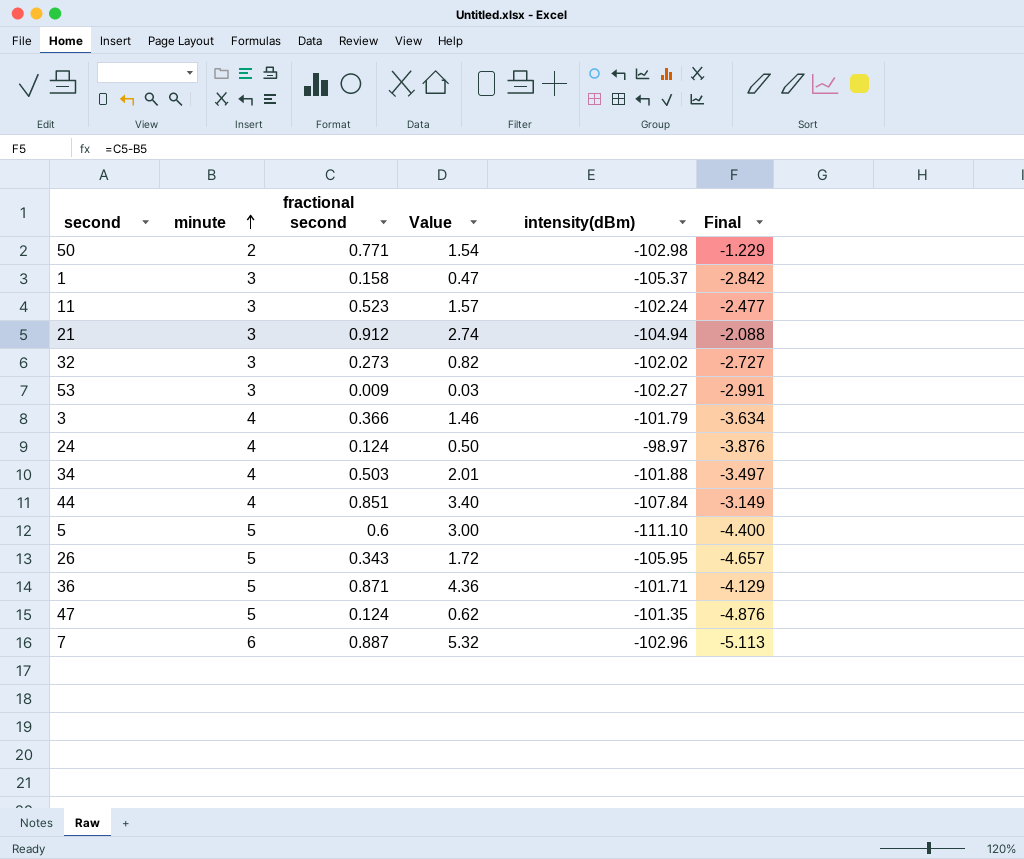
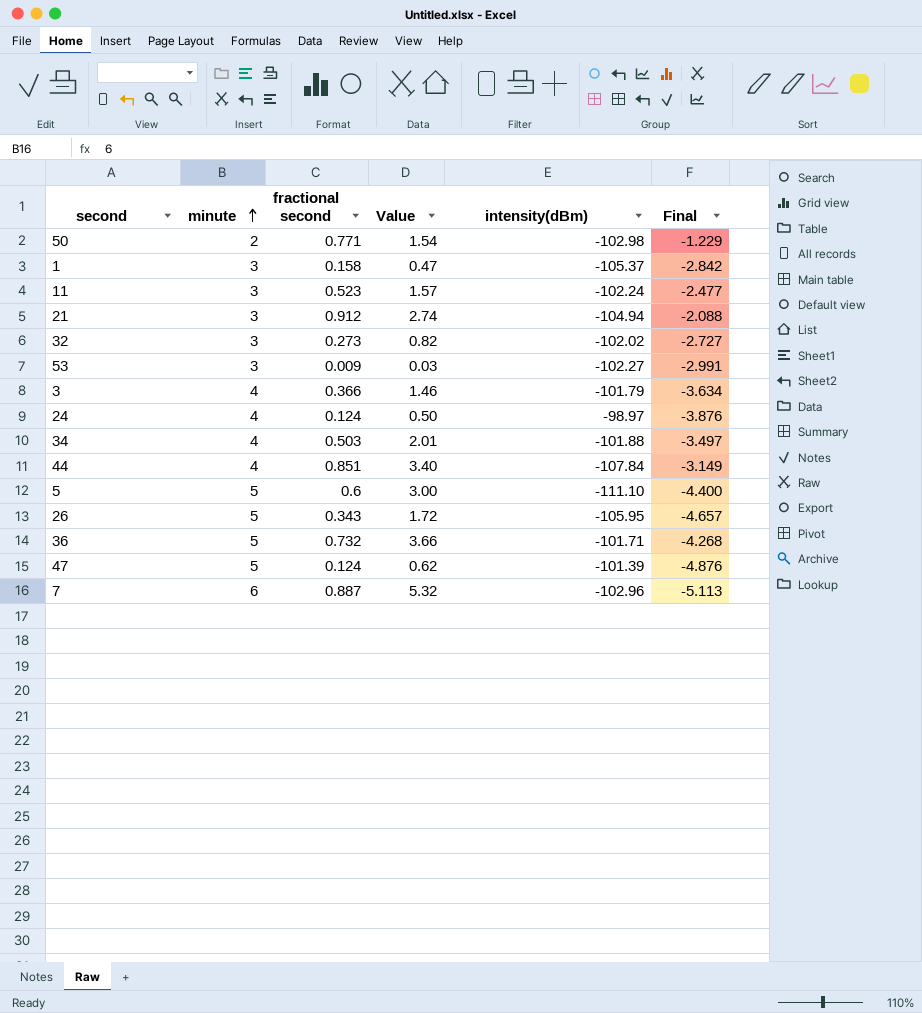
36 | fractional second: 0.871 -> 0.732
36 | Value: 4.36 -> 3.66
36 | Final: -4.129 -> -4.268
47 | intensity(dBm): -101.35 -> -101.39

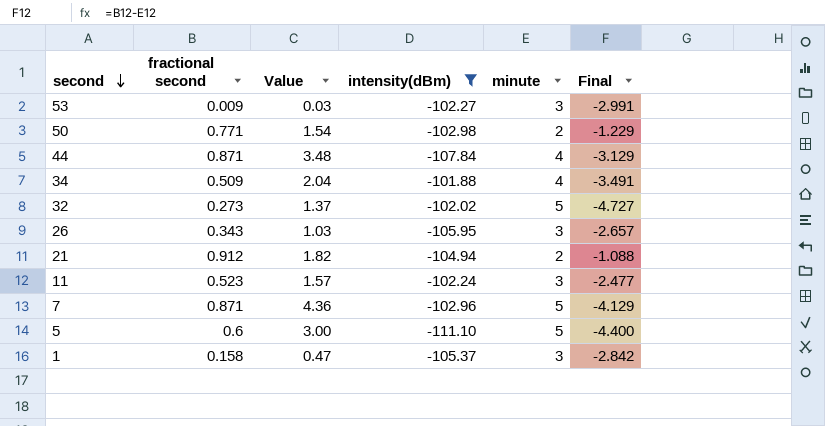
filter: none -> intensity(dBm) <= -101.88
row order: minute ascending -> second descending
column minute | position: 2 -> 5
44 | fractional second: 0.851 -> 0.871
44 | Value: 3.40 -> 3.48
44 | Final: -3.149 -> -3.129
34 | fractional second: 0.503 -> 0.509
34 | Value: 2.01 -> 2.04
34 | Final: -3.497 -> -3.491
32 | Value: 0.82 -> 1.37
32 | minute: 3 -> 5
32 | Final: -2.727 -> -4.727
26 | Value: 1.72 -> 1.03
26 | minute: 5 -> 3
26 | Final: -4.657 -> -2.657
21 | Value: 2.74 -> 1.82
21 | minute: 3 -> 2
21 | Final: -2.088 -> -1.088
7 | fractional second: 0.887 -> 0.871
7 | Value: 5.32 -> 4.36
7 | minute: 6 -> 5
7 | Final: -5.113 -> -4.129

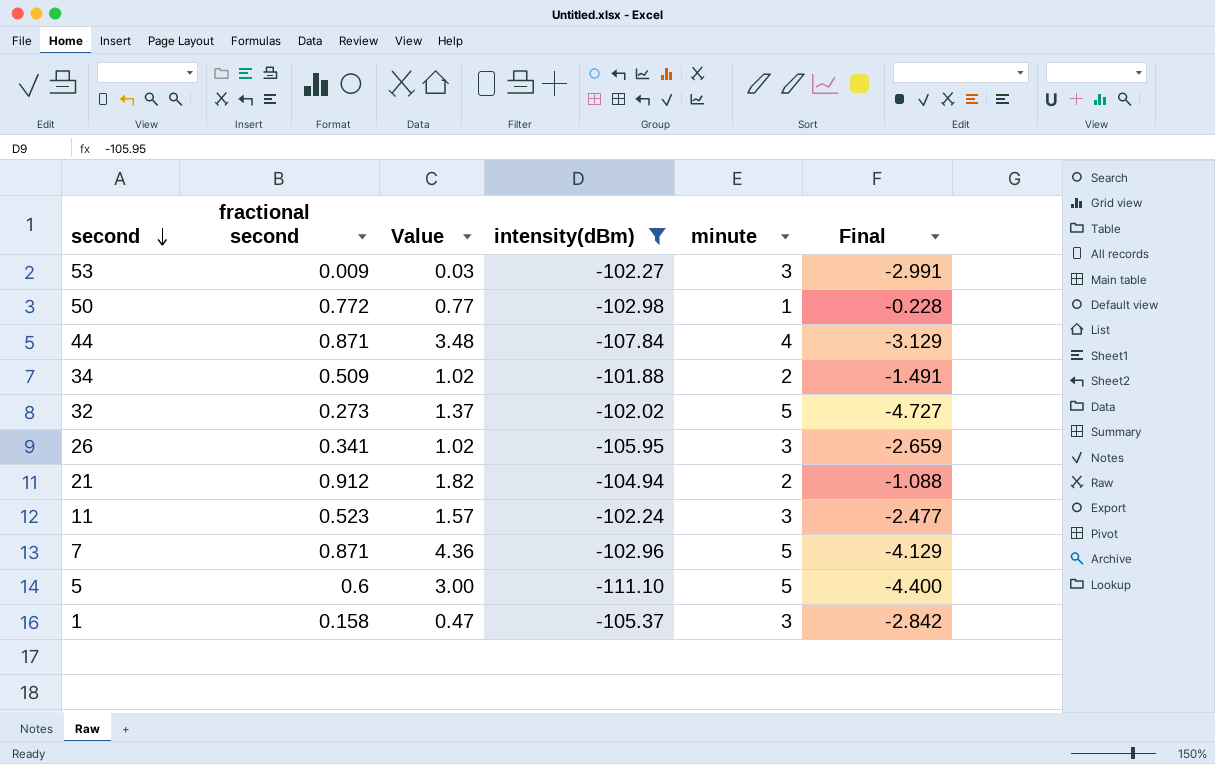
50 | fractional second: 0.771 -> 0.772
50 | Value: 1.54 -> 0.77
50 | minute: 2 -> 1
50 | Final: -1.229 -> -0.228
34 | Value: 2.04 -> 1.02
34 | minute: 4 -> 2
34 | Final: -3.491 -> -1.491
26 | fractional second: 0.343 -> 0.341
26 | Value: 1.03 -> 1.02
26 | Final: -2.657 -> -2.659

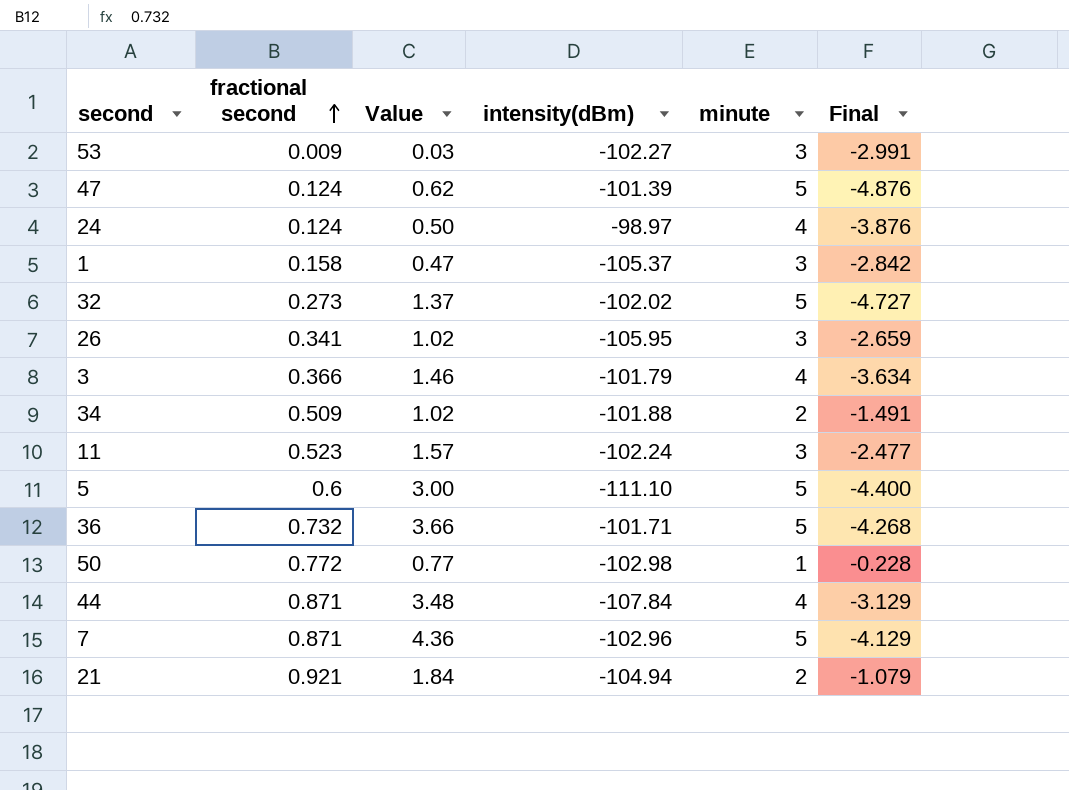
filter: intensity(dBm) <= -101.88 -> none
row order: second descending -> fractional second ascending
21 | fractional second: 0.912 -> 0.921
21 | Value: 1.82 -> 1.84
21 | Final: -1.088 -> -1.079

